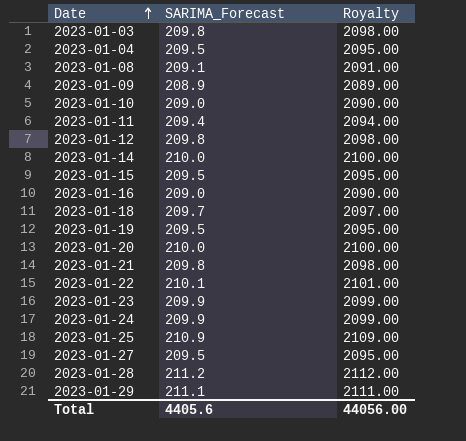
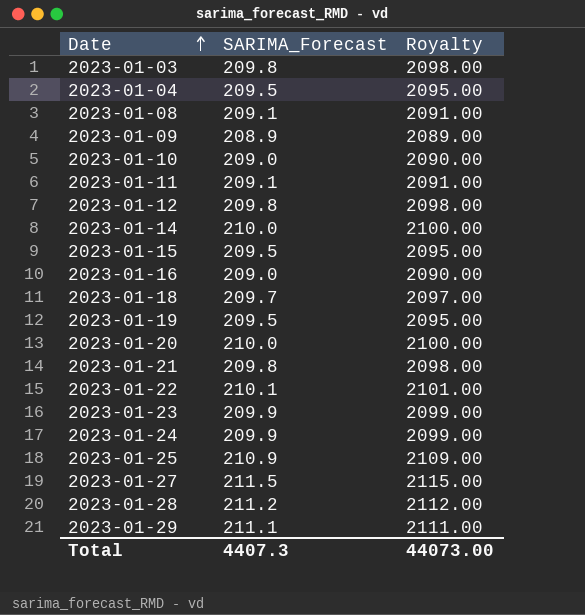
2023-01-11 | SARIMA_Forecast: 209.4 -> 209.1
2023-01-11 | Royalty: 2094.00 -> 2091.00
2023-01-27 | SARIMA_Forecast: 209.5 -> 211.5
2023-01-27 | Royalty: 2095.00 -> 2115.00
Total | SARIMA_Forecast: 4405.6 -> 4407.3
Total | Royalty: 44056.00 -> 44073.00

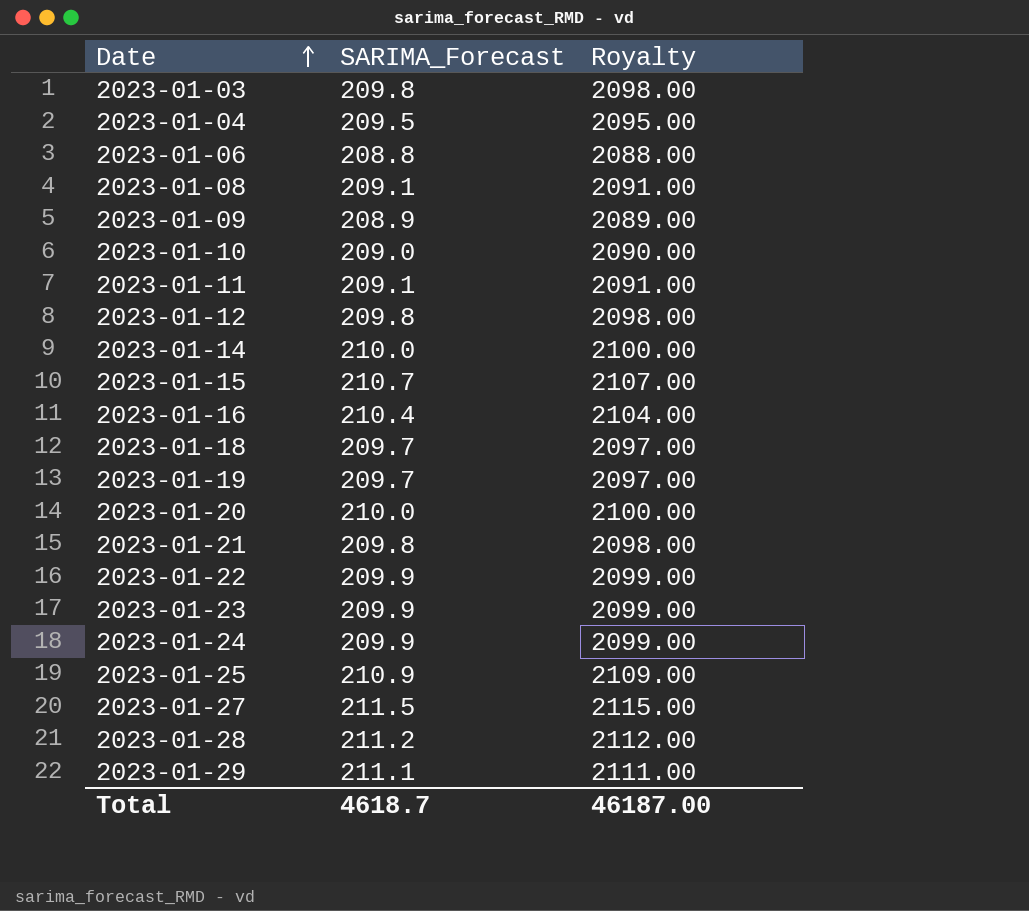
row 2023-01-06: none -> 208.8 | 2088.00
2023-01-15 | SARIMA_Forecast: 209.5 -> 210.7
2023-01-15 | Royalty: 2095.00 -> 2107.00
2023-01-16 | SARIMA_Forecast: 209.0 -> 210.4
2023-01-16 | Royalty: 2090.00 -> 2104.00
2023-01-19 | SARIMA_Forecast: 209.5 -> 209.7
2023-01-19 | Royalty: 2095.00 -> 2097.00
2023-01-22 | SARIMA_Forecast: 210.1 -> 209.9
2023-01-22 | Royalty: 2101.00 -> 2099.00
Total | SARIMA_Forecast: 4407.3 -> 4618.7
Total | Royalty: 44073.00 -> 46187.00

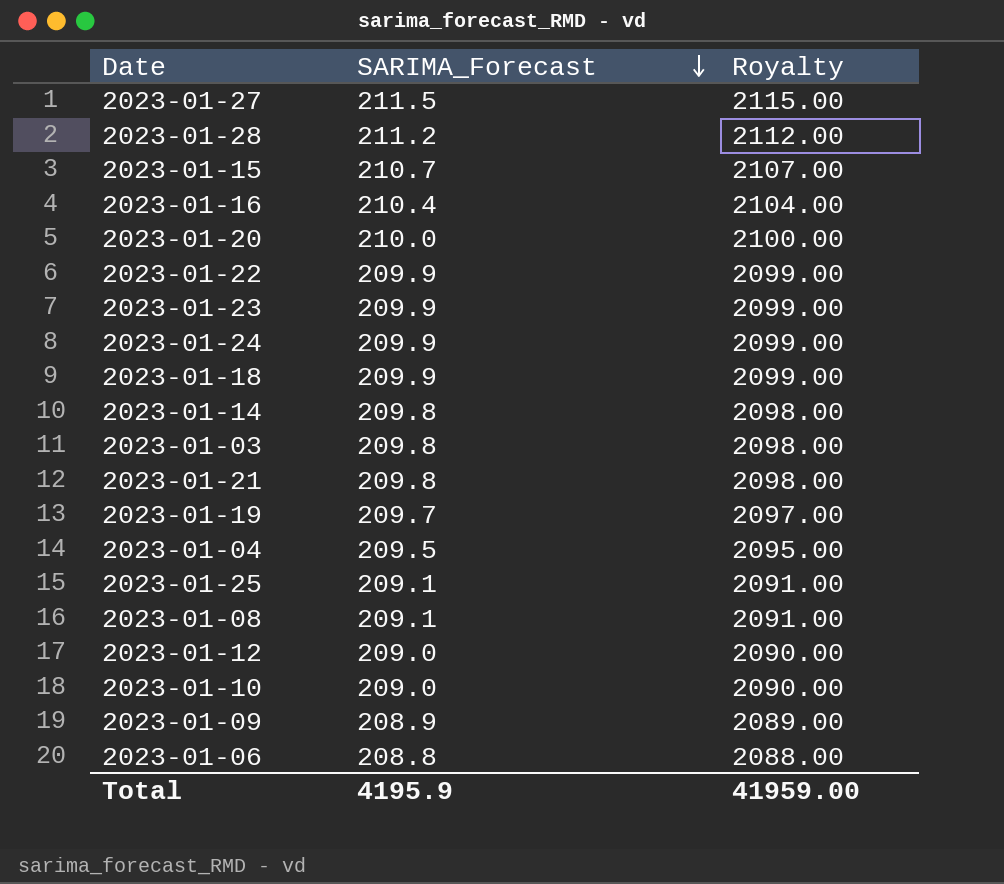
row order: Date ascending -> SARIMA_Forecast descending
row 2023-01-11: 209.1 | 2091.00 -> none
row 2023-01-29: 211.1 | 2111.00 -> none
2023-01-18 | SARIMA_Forecast: 209.7 -> 209.9
2023-01-18 | Royalty: 2097.00 -> 2099.00
2023-01-14 | SARIMA_Forecast: 210.0 -> 209.8
2023-01-14 | Royalty: 2100.00 -> 2098.00
2023-01-25 | SARIMA_Forecast: 210.9 -> 209.1
2023-01-25 | Royalty: 2109.00 -> 2091.00
2023-01-12 | SARIMA_Forecast: 209.8 -> 209.0
2023-01-12 | Royalty: 2098.00 -> 2090.00
Total | SARIMA_Forecast: 4618.7 -> 4195.9
Total | Royalty: 46187.00 -> 41959.00

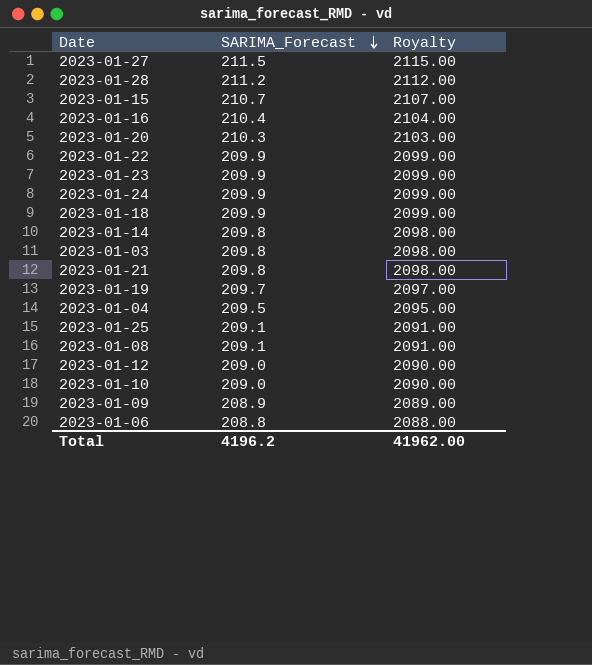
2023-01-20 | SARIMA_Forecast: 210.0 -> 210.3
2023-01-20 | Royalty: 2100.00 -> 2103.00
Total | SARIMA_Forecast: 4195.9 -> 4196.2
Total | Royalty: 41959.00 -> 41962.00

